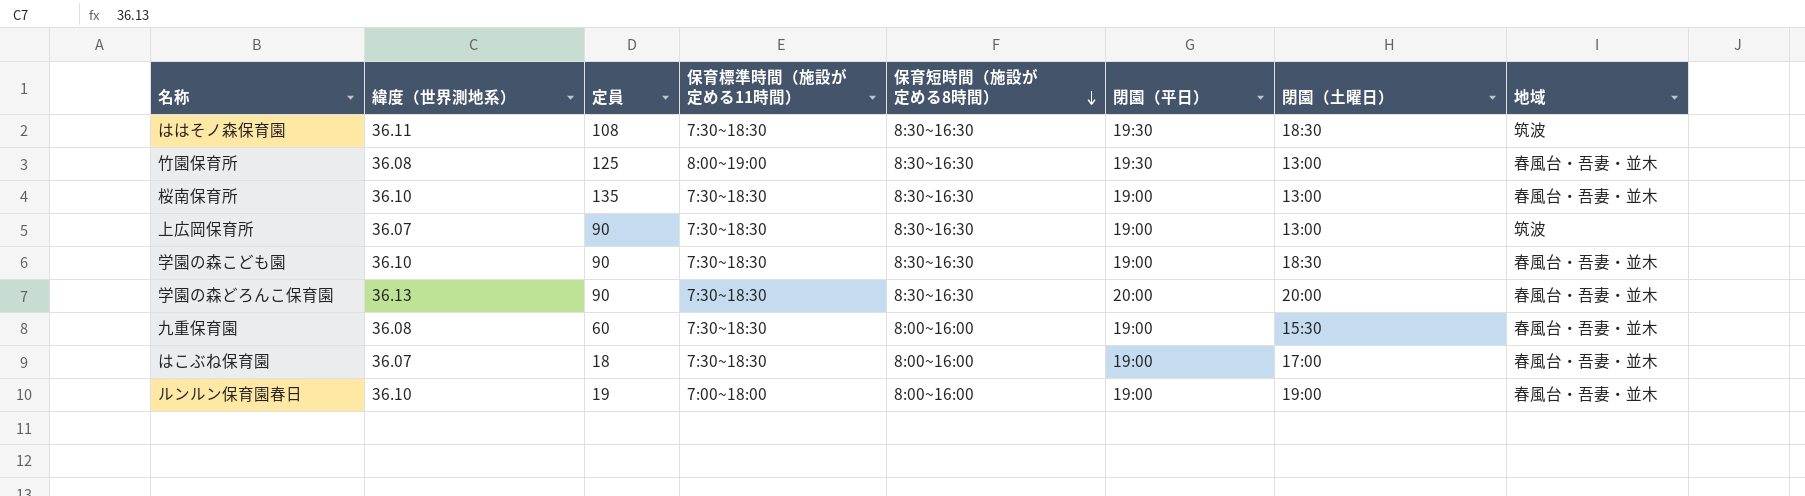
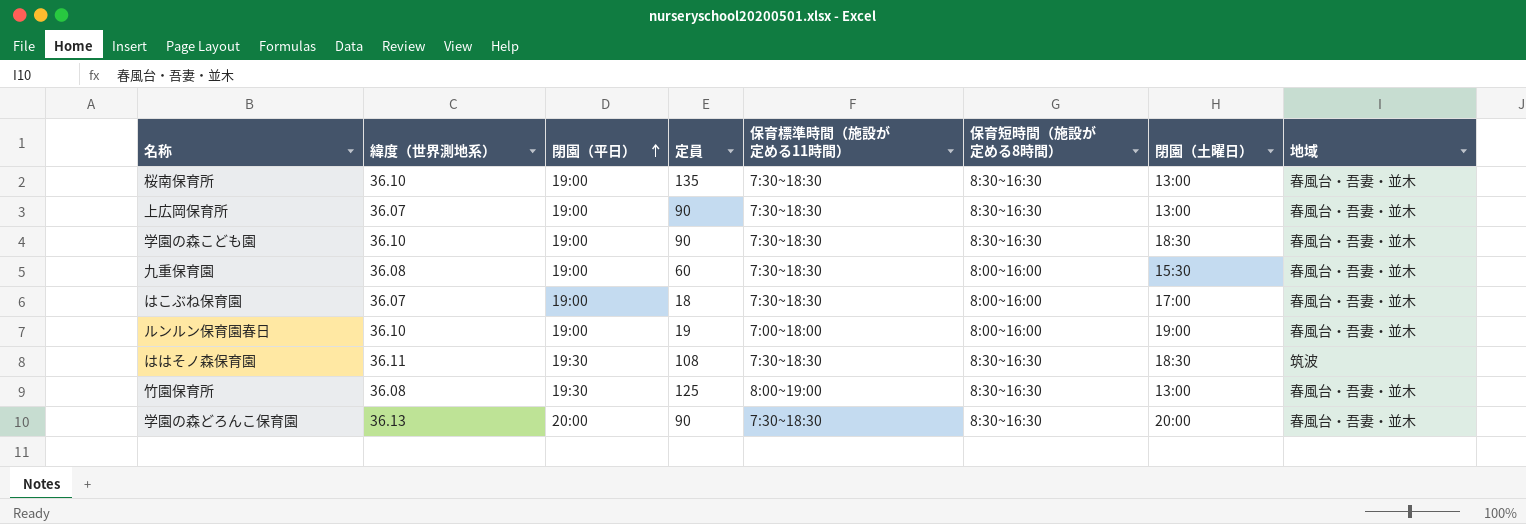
row order: 保育短時間（施設が定める8時間） descending -> 閉園（平日） ascending
column 閉園（平日） | position: 6 -> 3
上広岡保育所 | 地域: 筑波 -> 春風台・吾妻・並木

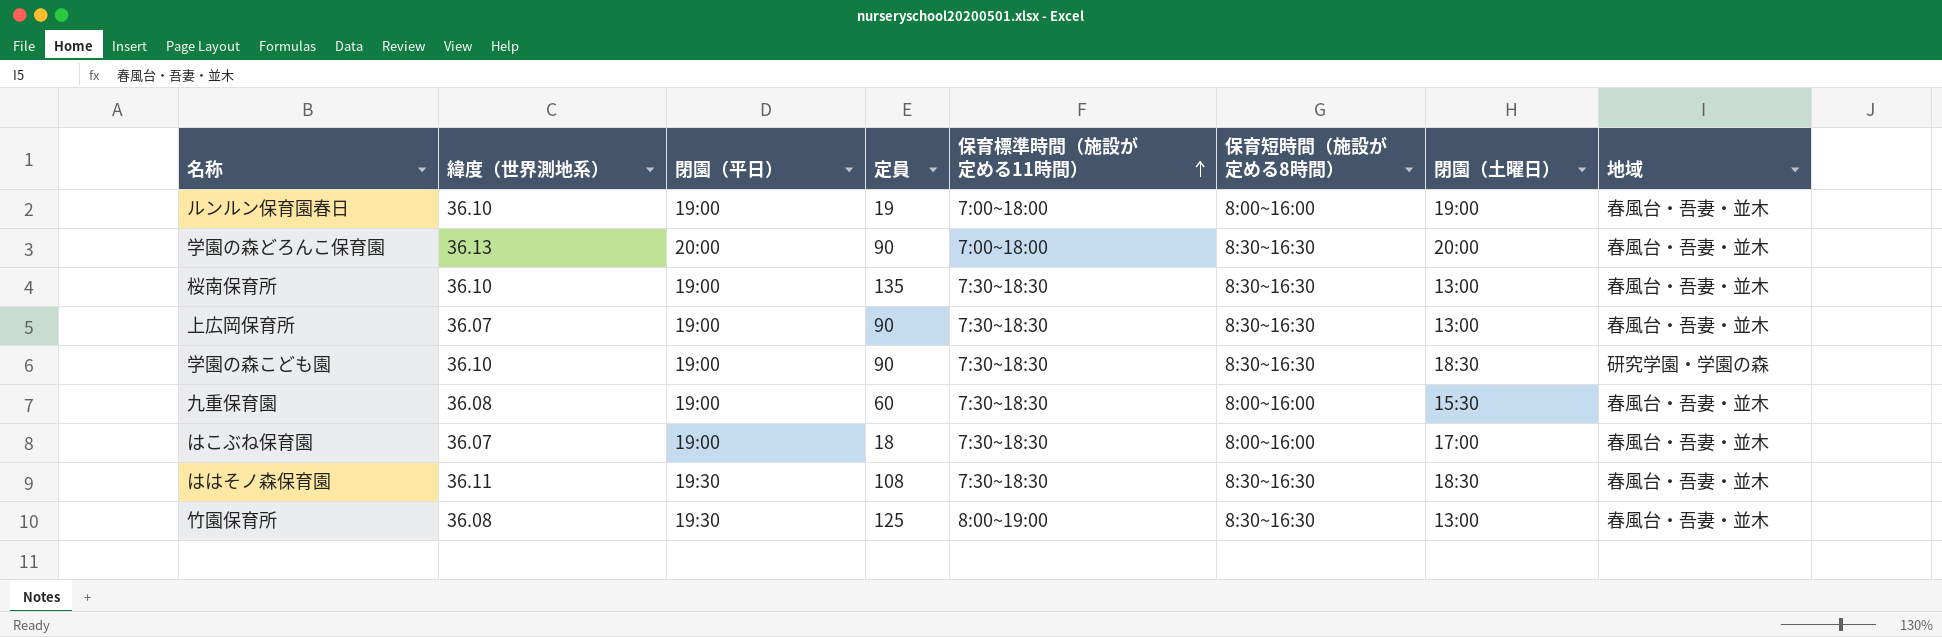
row order: 閉園（平日） ascending -> 保育標準時間（施設が定める11時間） ascending
学園の森どろんこ保育園 | 保育標準時間（施設が定める11時間）: 7:30~18:30 -> 7:00~18:00
学園の森こども園 | 地域: 春風台・吾妻・並木 -> 研究学園・学園の森
ははそノ森保育園 | 地域: 筑波 -> 春風台・吾妻・並木

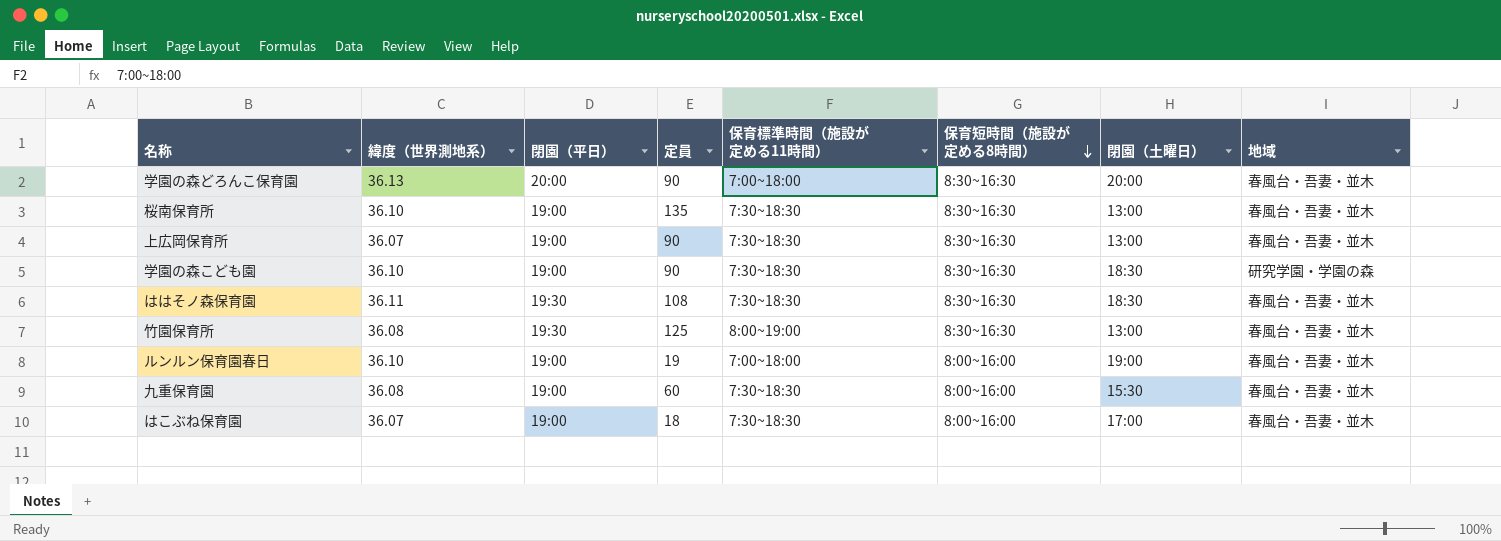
row order: 保育標準時間（施設が定める11時間） ascending -> 保育短時間（施設が定める8時間） descending

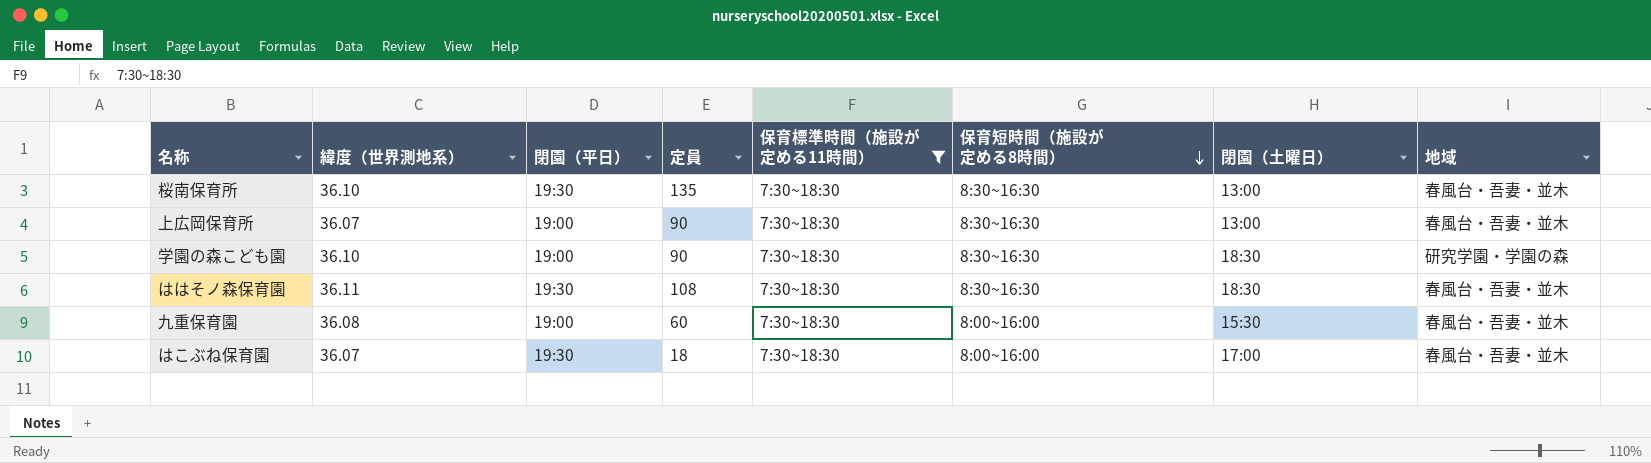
filter: none -> 保育標準時間（施設が定める11時間） = 7:30~18:30
桜南保育所 | 閉園（平日）: 19:00 -> 19:30
はこぶね保育園 | 閉園（平日）: 19:00 -> 19:30

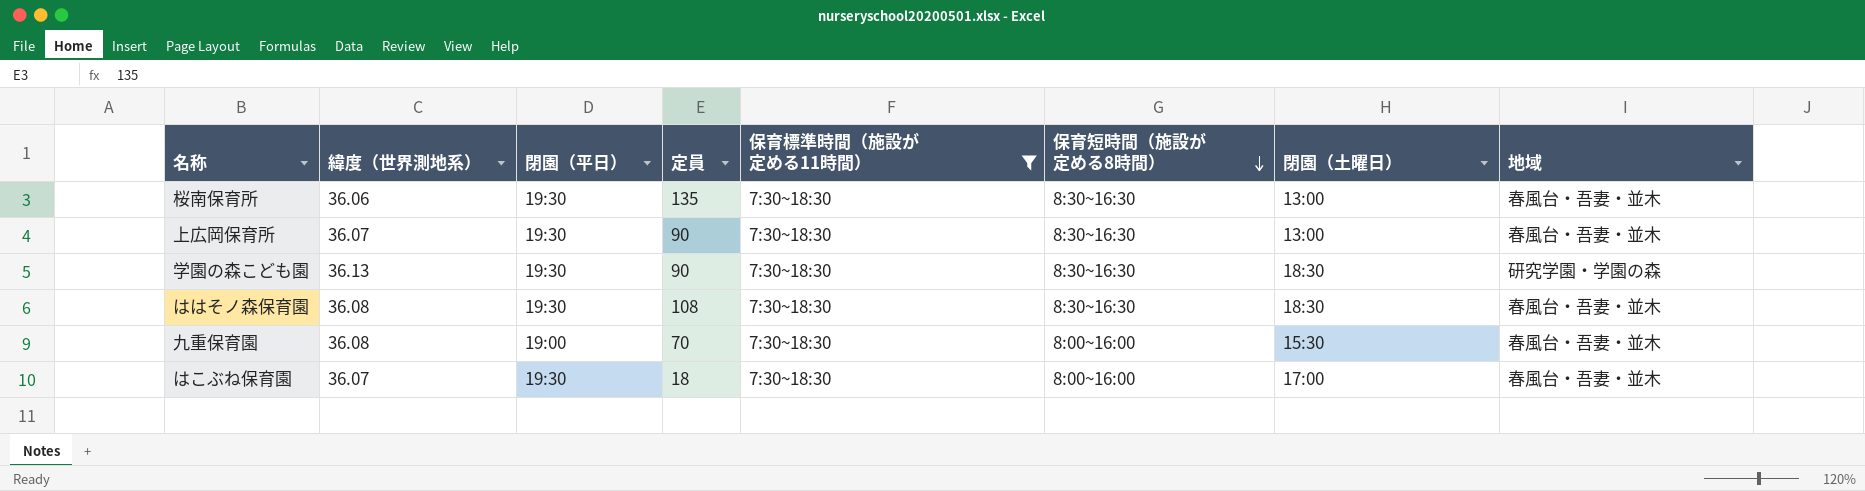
桜南保育所 | 緯度（世界測地系）: 36.10 -> 36.06
上広岡保育所 | 閉園（平日）: 19:00 -> 19:30
学園の森こども園 | 緯度（世界測地系）: 36.10 -> 36.13
学園の森こども園 | 閉園（平日）: 19:00 -> 19:30
ははそノ森保育園 | 緯度（世界測地系）: 36.11 -> 36.08
九重保育園 | 定員: 60 -> 70

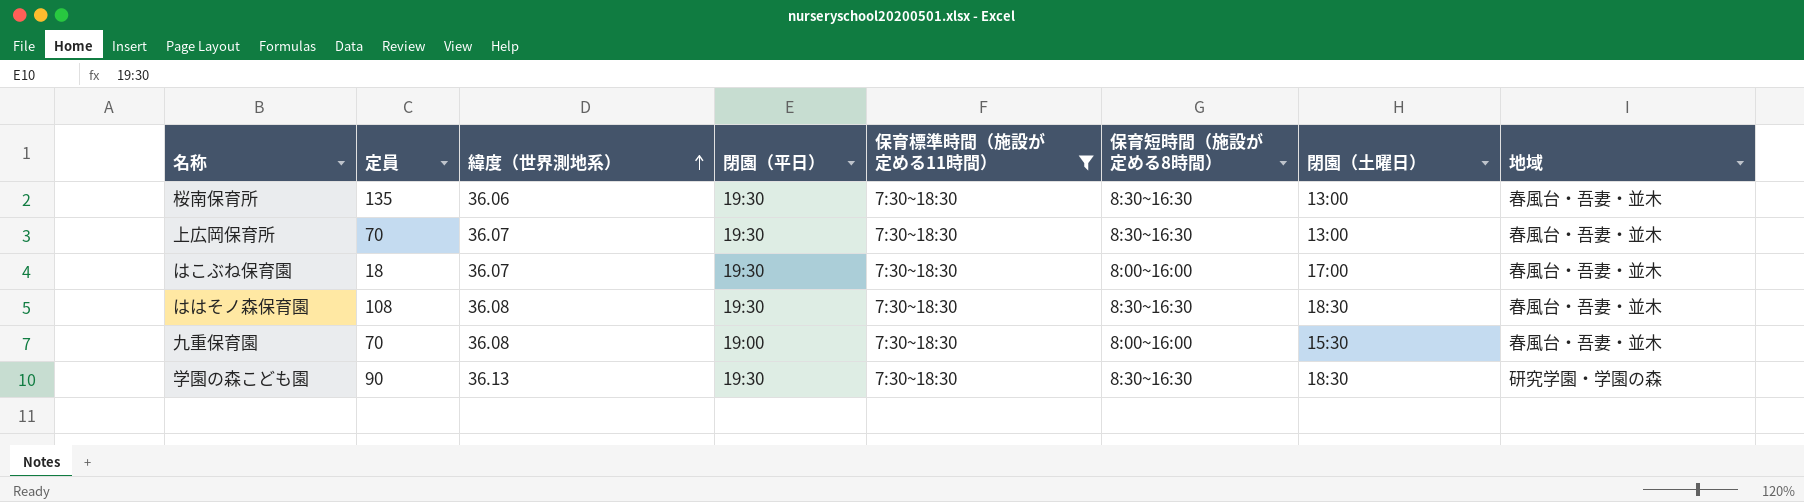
row order: 保育短時間（施設が定める8時間） descending -> 緯度（世界測地系） ascending
column 定員 | position: 4 -> 2
上広岡保育所 | 定員: 90 -> 70

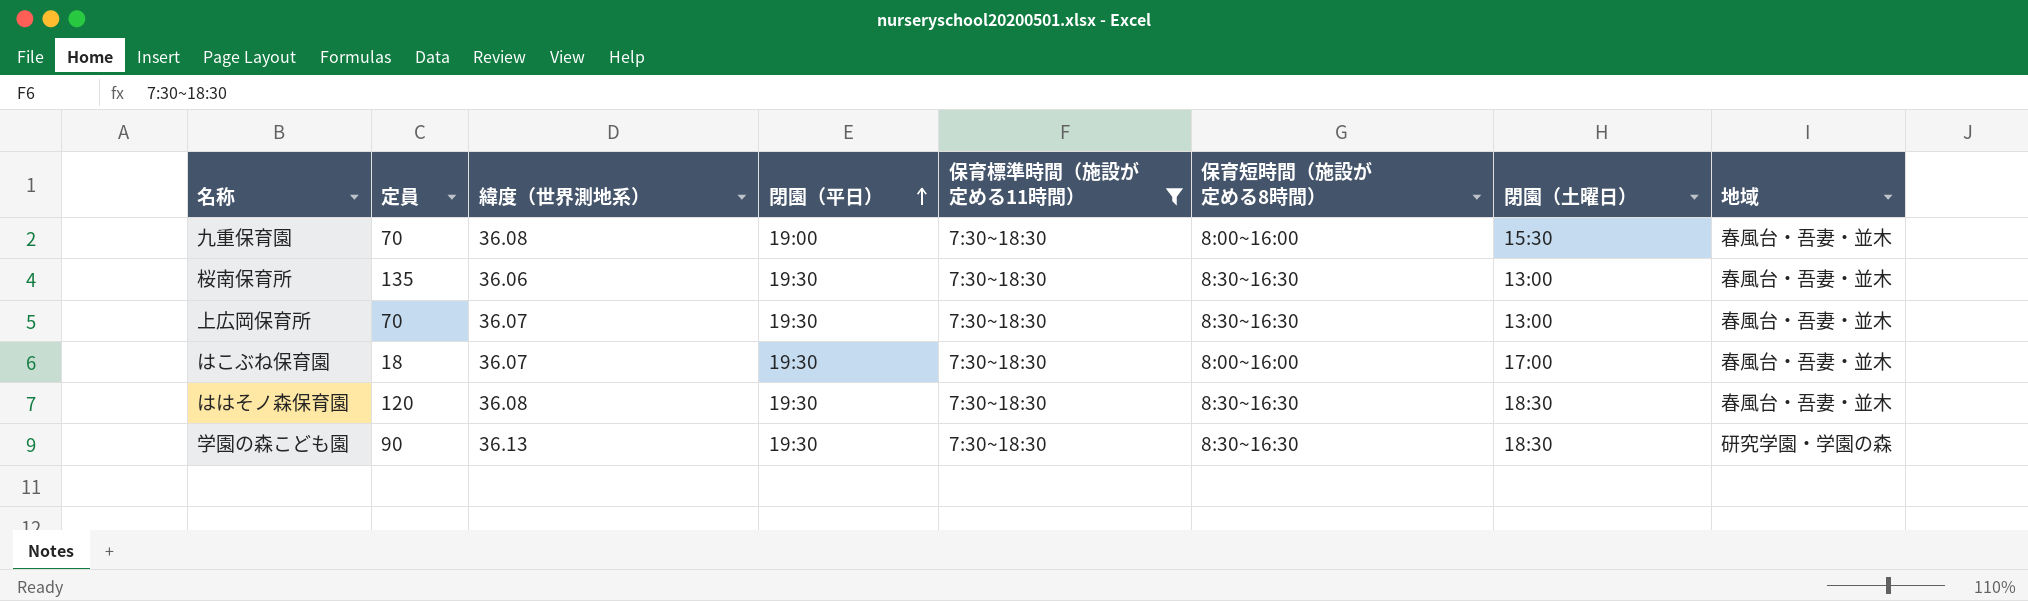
row order: 緯度（世界測地系） ascending -> 閉園（平日） ascending
ははそノ森保育園 | 定員: 108 -> 120

